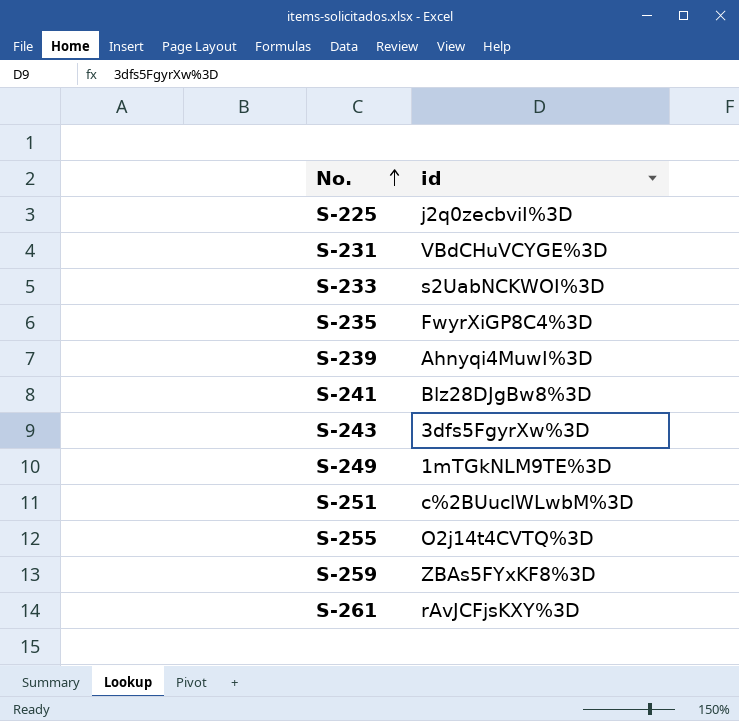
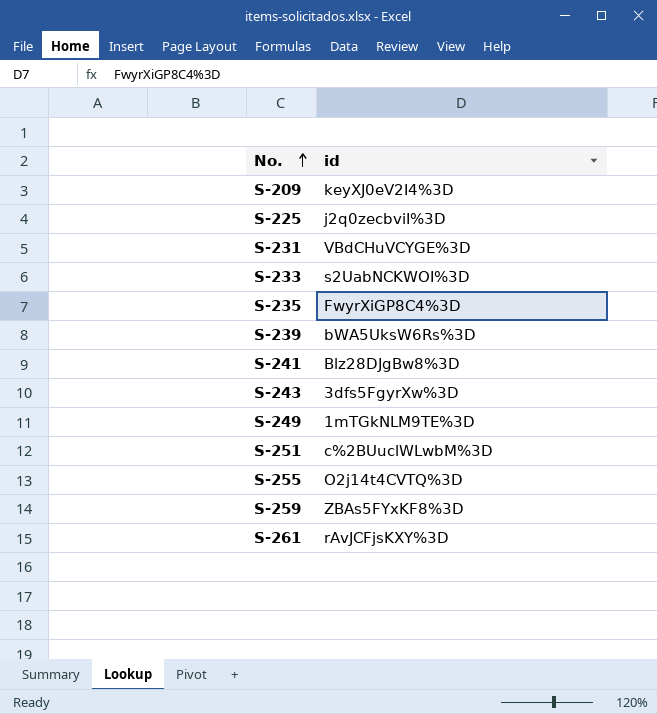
row S-209: none -> keyXJ0eV2I4%3D
S-239 | id: Ahnyqi4MuwI%3D -> bWA5UksW6Rs%3D

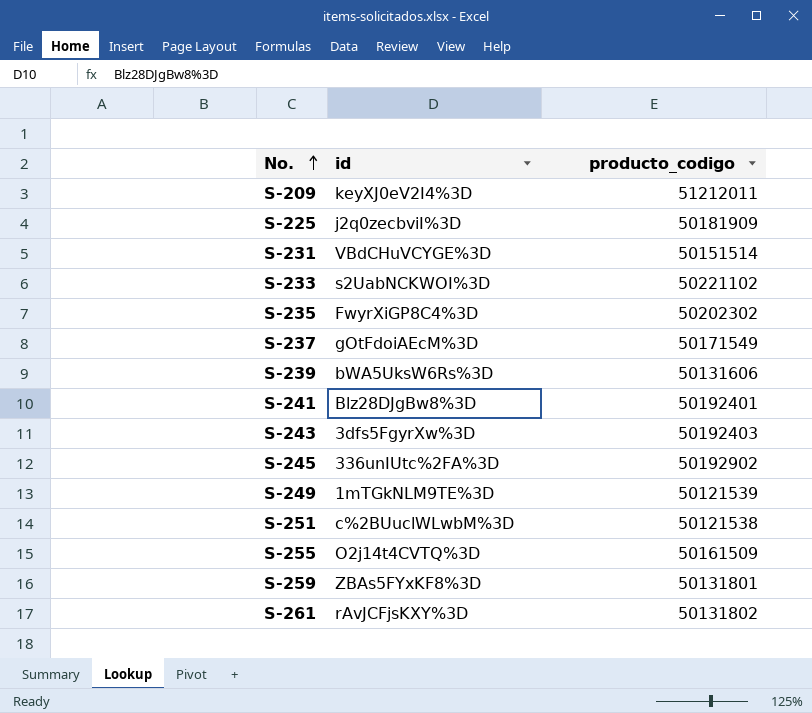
column producto_codigo | position: none -> 3
row S-237: none -> gOtFdoiAEcM%3D | 50171549
row S-245: none -> 336unIUtc%2FA%3D | 50192902

